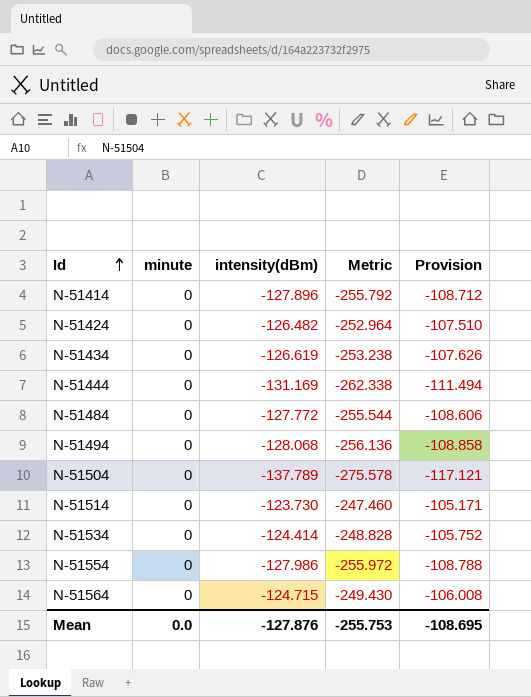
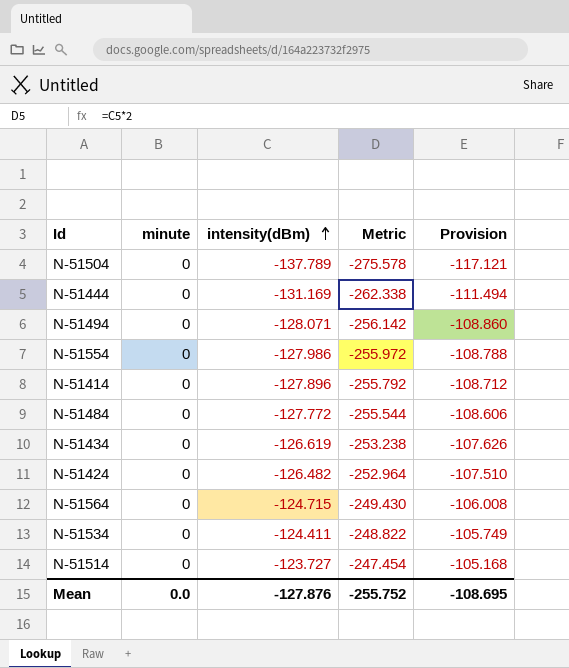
row order: Id ascending -> intensity(dBm) ascending
N-51494 | intensity(dBm): -128.068 -> -128.071
N-51494 | Metric: -256.136 -> -256.142
N-51494 | Provision: -108.858 -> -108.860
N-51534 | intensity(dBm): -124.414 -> -124.411
N-51534 | Metric: -248.828 -> -248.822
N-51534 | Provision: -105.752 -> -105.749
N-51514 | intensity(dBm): -123.730 -> -123.727
N-51514 | Metric: -247.460 -> -247.454
N-51514 | Provision: -105.171 -> -105.168
Mean | Metric: -255.753 -> -255.752

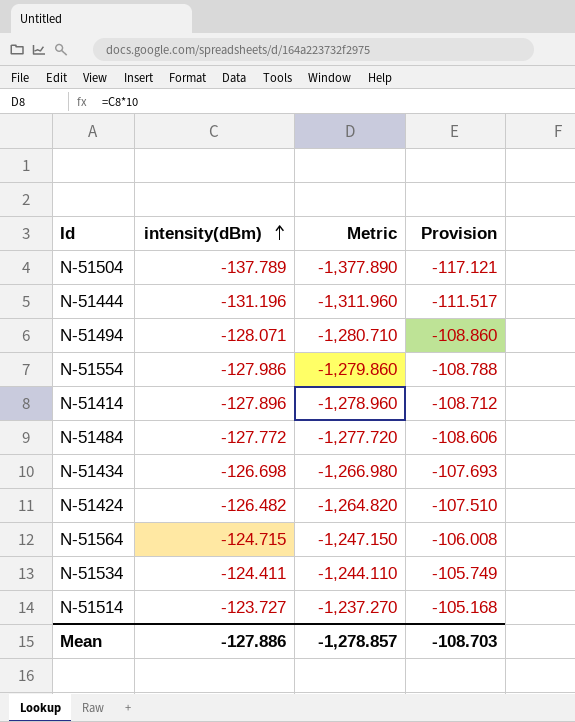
column minute | position: 2 -> none
column Metric | formula: [intensity(dBm)] * 2 -> [intensity(dBm)] * 10
N-51444 | intensity(dBm): -131.169 -> -131.196
N-51444 | Provision: -111.494 -> -111.517
N-51434 | intensity(dBm): -126.619 -> -126.698
N-51434 | Provision: -107.626 -> -107.693
Mean | intensity(dBm): -127.876 -> -127.886
Mean | Metric: -255.752 -> -1,278.857
Mean | Provision: -108.695 -> -108.703

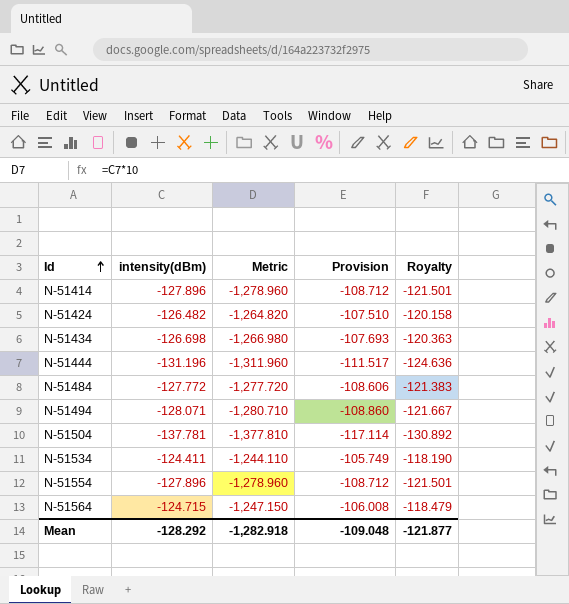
row order: intensity(dBm) ascending -> Id ascending
column Royalty | formula: none -> [intensity(dBm)] * 0.95
row N-51514: -123.727 | -1,237.270 | -105.168 -> none
N-51504 | intensity(dBm): -137.789 -> -137.781
N-51504 | Metric: -1,377.890 -> -1,377.810
N-51504 | Provision: -117.121 -> -117.114
N-51554 | intensity(dBm): -127.986 -> -127.896
N-51554 | Metric: -1,279.860 -> -1,278.960
N-51554 | Provision: -108.788 -> -108.712
Mean | intensity(dBm): -127.886 -> -128.292
Mean | Metric: -1,278.857 -> -1,282.918
Mean | Provision: -108.703 -> -109.048

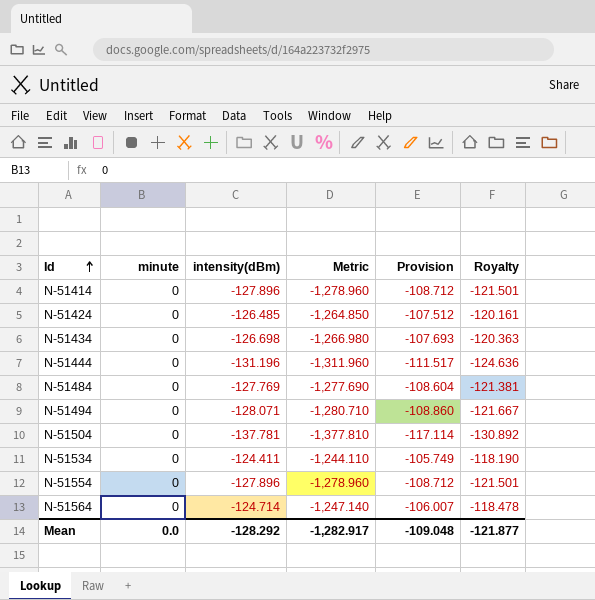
column minute | position: none -> 2
N-51424 | intensity(dBm): -126.482 -> -126.485
N-51424 | Metric: -1,264.820 -> -1,264.850
N-51424 | Provision: -107.510 -> -107.512
N-51424 | Royalty: -120.158 -> -120.161
N-51484 | intensity(dBm): -127.772 -> -127.769
N-51484 | Metric: -1,277.720 -> -1,277.690
N-51484 | Provision: -108.606 -> -108.604
N-51484 | Royalty: -121.383 -> -121.381
N-51564 | intensity(dBm): -124.715 -> -124.714
N-51564 | Metric: -1,247.150 -> -1,247.140
N-51564 | Provision: -106.008 -> -106.007
N-51564 | Royalty: -118.479 -> -118.478
Mean | Metric: -1,282.918 -> -1,282.917

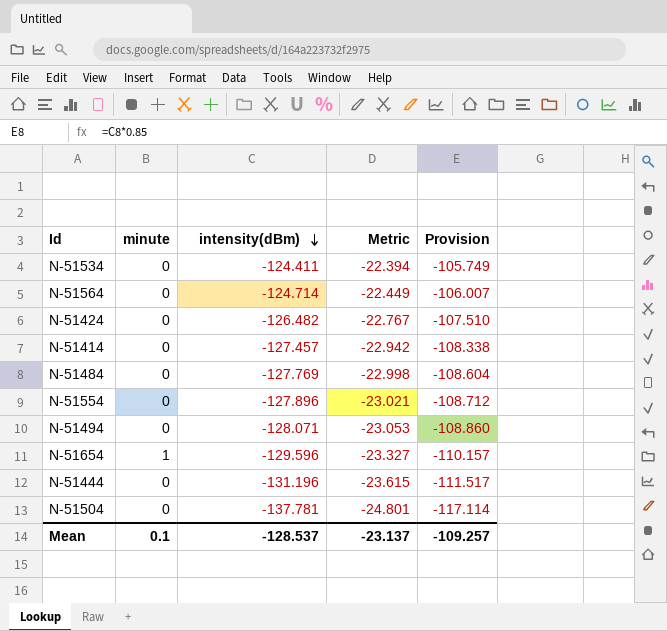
row order: Id ascending -> intensity(dBm) descending
column Royalty | formula: [intensity(dBm)] * 0.95 -> none
column Metric | formula: [intensity(dBm)] * 10 -> [intensity(dBm)] * 0.18
row N-51434: 0 | -126.698 | -1,266.980 | -107.693 | -120.363 -> none
N-51424 | intensity(dBm): -126.485 -> -126.482
N-51424 | Provision: -107.512 -> -107.510
N-51414 | intensity(dBm): -127.896 -> -127.457
N-51414 | Provision: -108.712 -> -108.338
row N-51654: none -> 1 | -129.596 | -23.327 | -110.157
Mean | minute: 0.0 -> 0.1
Mean | intensity(dBm): -128.292 -> -128.537
Mean | Metric: -1,282.917 -> -23.137
Mean | Provision: -109.048 -> -109.257

